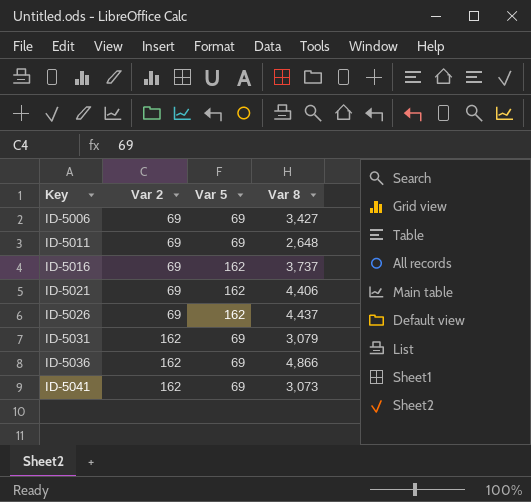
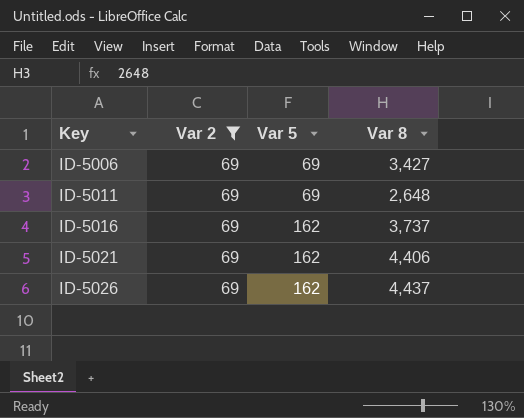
filter: none -> Var 2 = 69

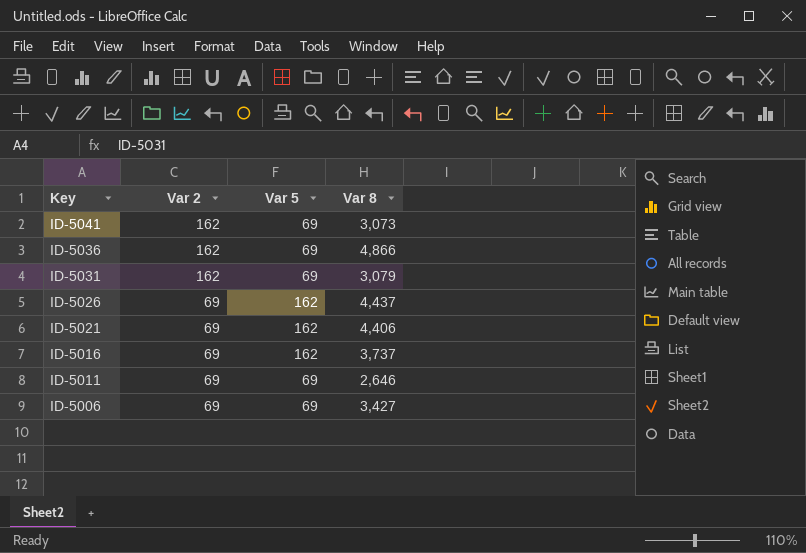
filter: Var 2 = 69 -> none
row order: Key ascending -> Key descending
ID-5011 | Var 8: 2,648 -> 2,646

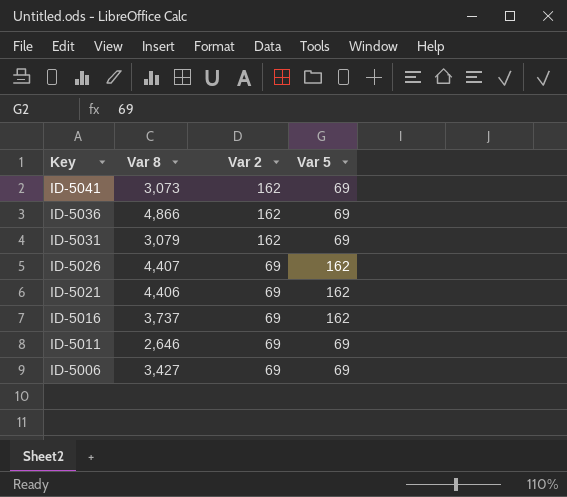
column Var 8 | position: 4 -> 2
ID-5026 | Var 8: 4,437 -> 4,407

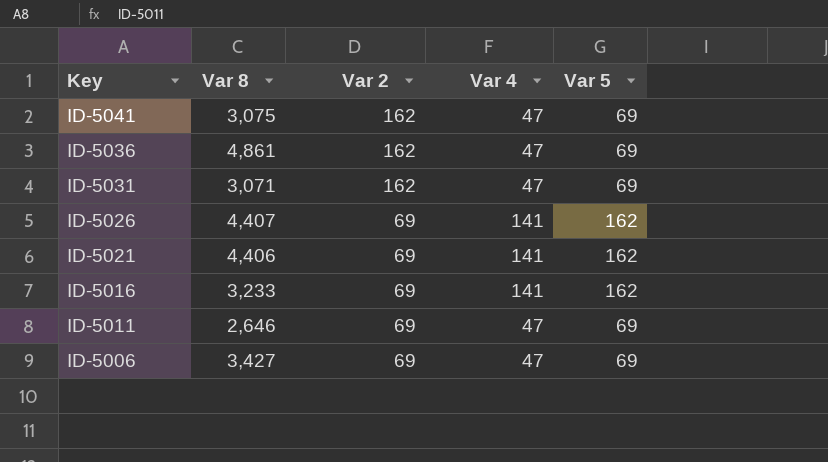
column Var 4 | position: none -> 4
ID-5041 | Var 8: 3,073 -> 3,075
ID-5036 | Var 8: 4,866 -> 4,861
ID-5031 | Var 8: 3,079 -> 3,071
ID-5016 | Var 8: 3,737 -> 3,233

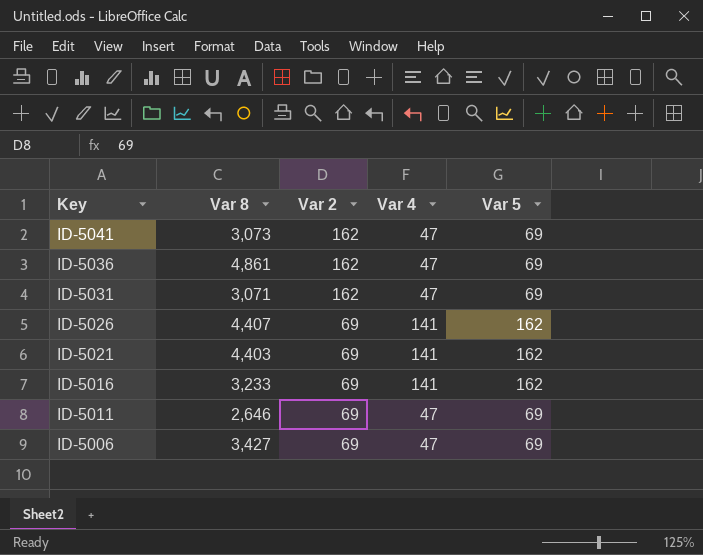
ID-5041 | Var 8: 3,075 -> 3,073
ID-5021 | Var 8: 4,406 -> 4,403

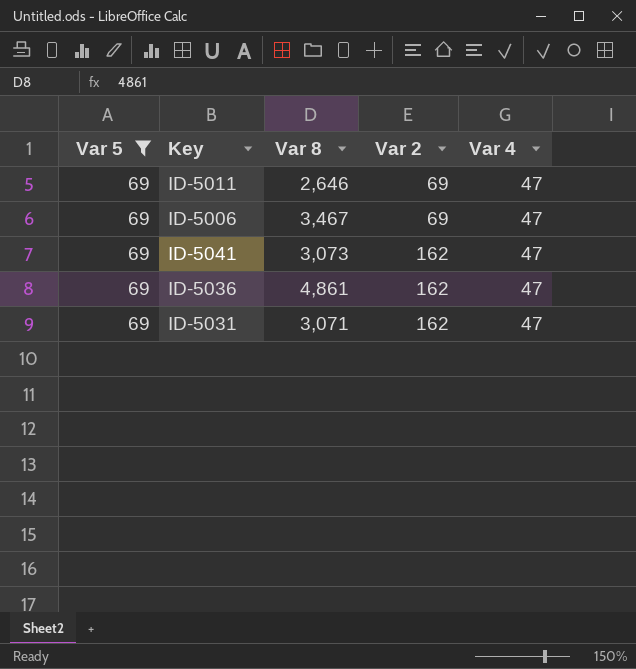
filter: none -> Var 5 = 69
row order: Key descending -> Var 2 ascending
column Var 5 | position: 5 -> 1
ID-5006 | Var 8: 3,427 -> 3,467

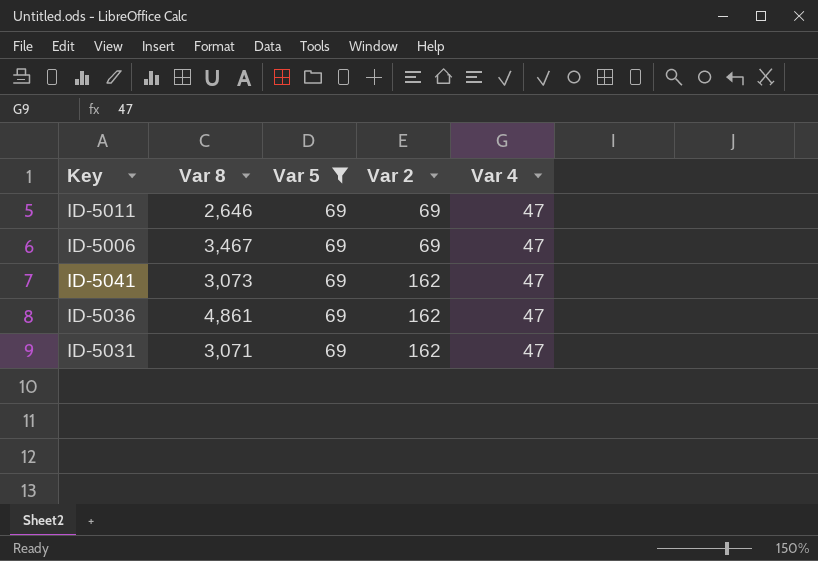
column Var 5 | position: 1 -> 3

